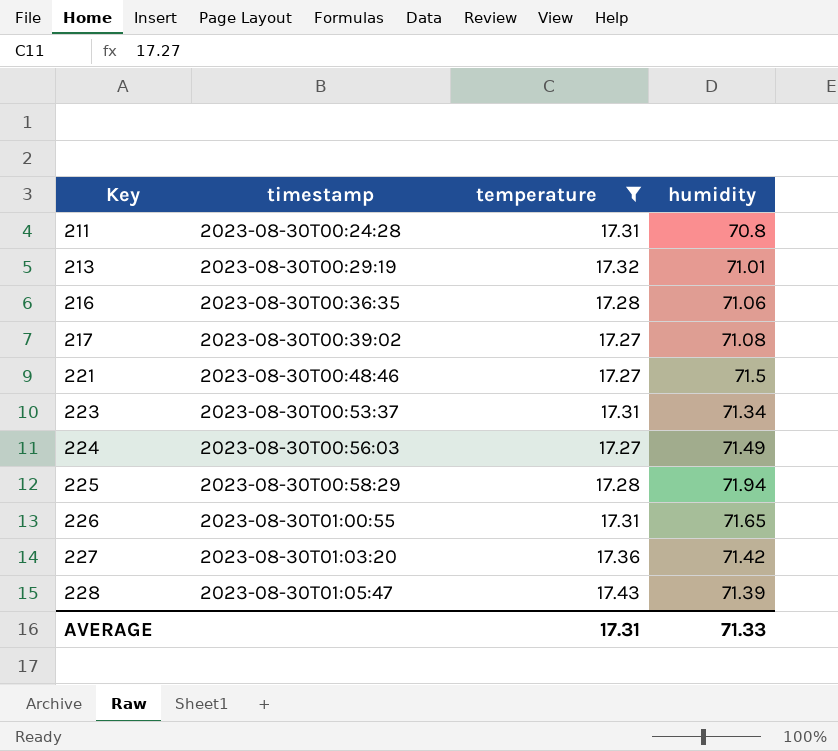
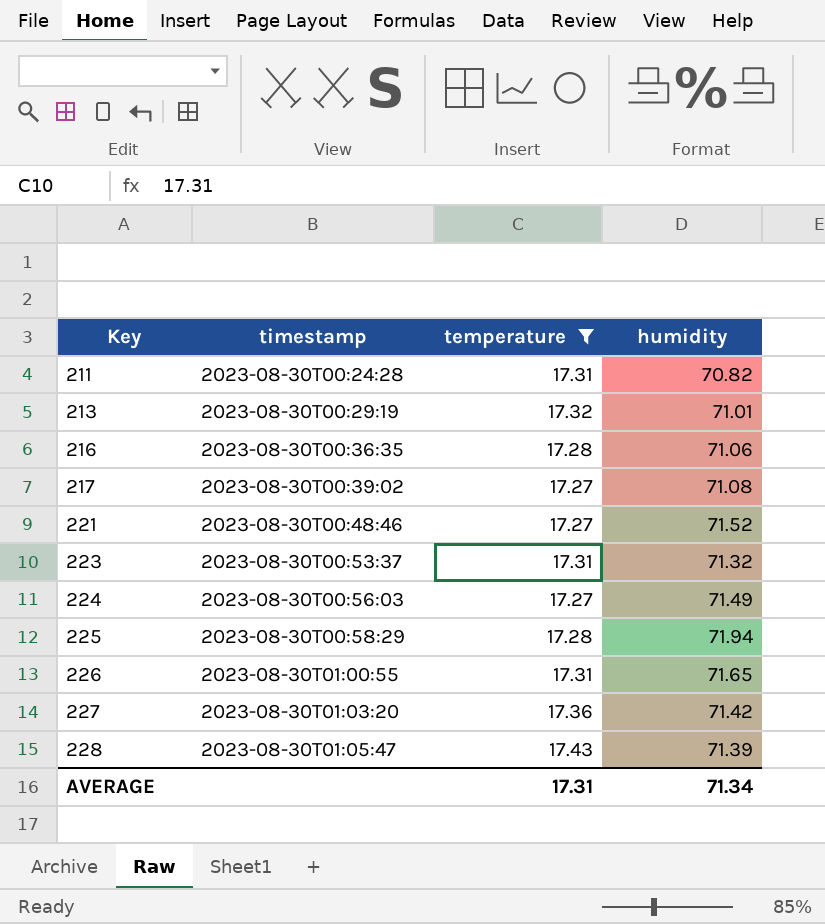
211 | humidity: 70.8 -> 70.82
221 | humidity: 71.5 -> 71.52
223 | humidity: 71.34 -> 71.32
AVERAGE | humidity: 71.33 -> 71.34

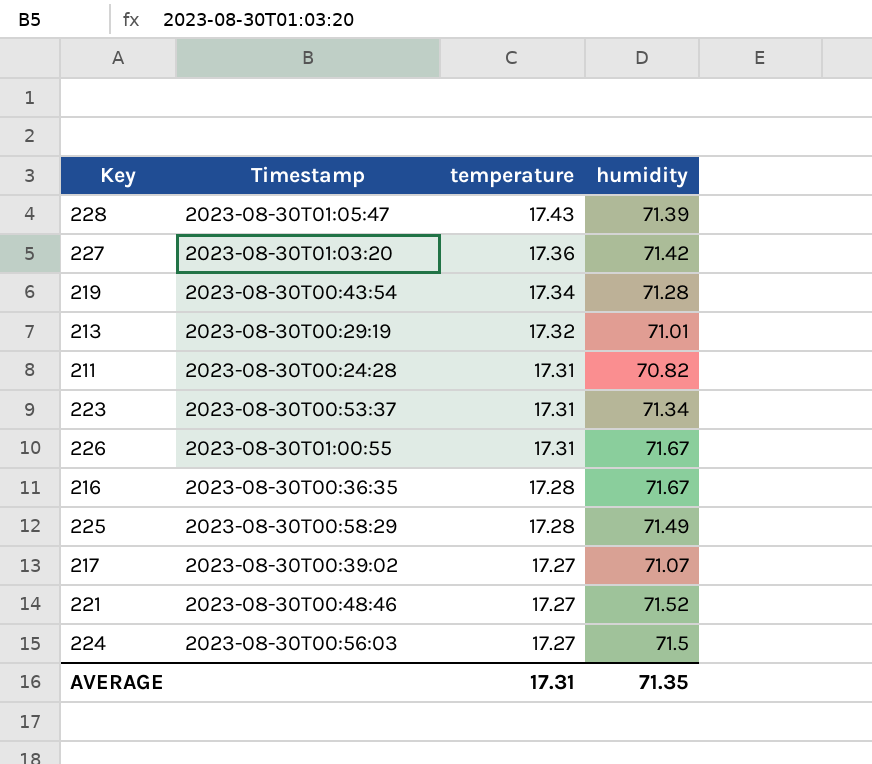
filter: temperature != 17.34 -> none
row order: Key ascending -> temperature descending
column name: timestamp -> Timestamp
223 | humidity: 71.32 -> 71.34
226 | humidity: 71.65 -> 71.67
216 | humidity: 71.06 -> 71.67
225 | humidity: 71.94 -> 71.49
217 | humidity: 71.08 -> 71.07
224 | humidity: 71.49 -> 71.5
AVERAGE | humidity: 71.34 -> 71.35

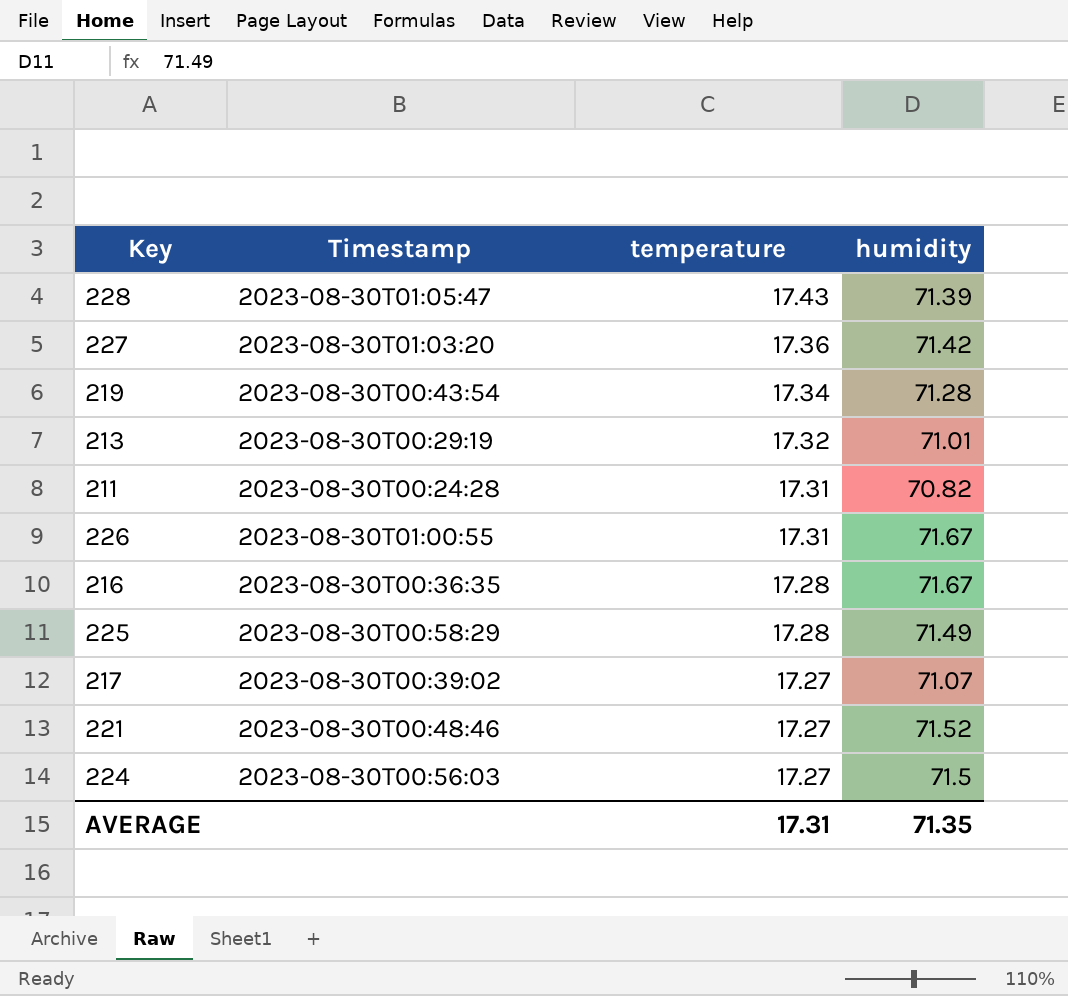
row 223: 2023-08-30T00:53:37 | 17.31 | 71.34 -> none

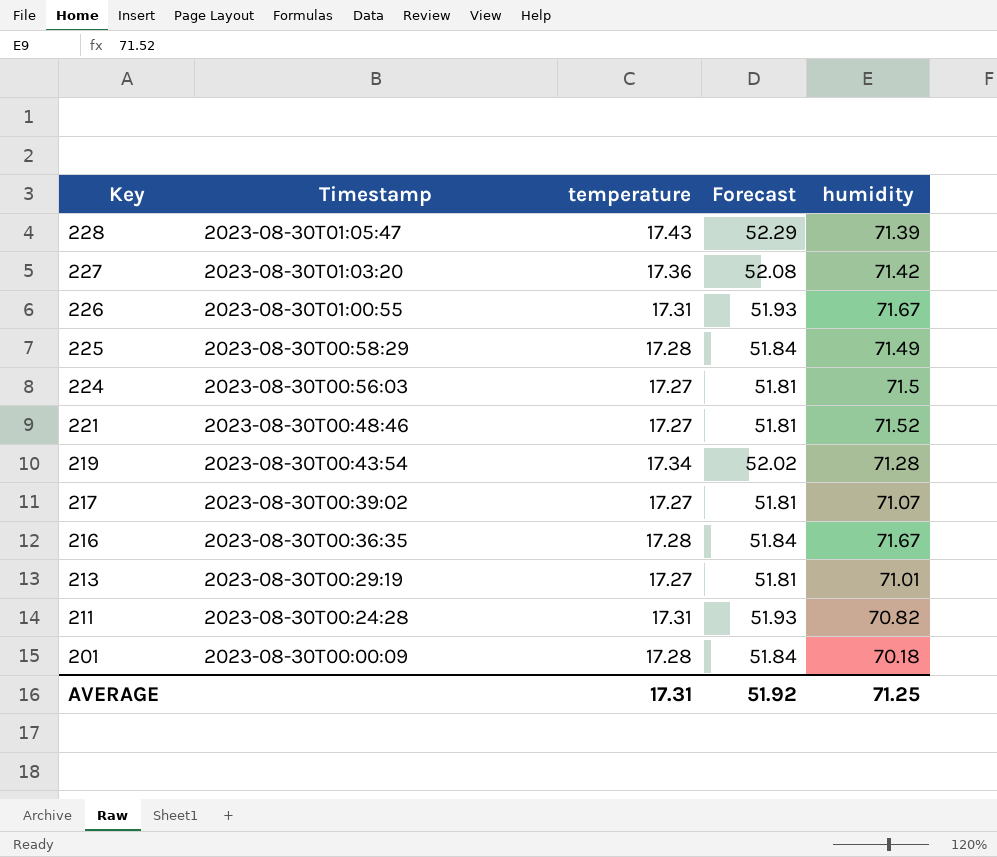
row order: temperature descending -> Key descending
column Forecast | formula: none -> [temperature] * 3
213 | temperature: 17.32 -> 17.27
row 201: none -> 2023-08-30T00:00:09 | 17.28 | 51.84 | 70.18
AVERAGE | humidity: 71.35 -> 71.25

